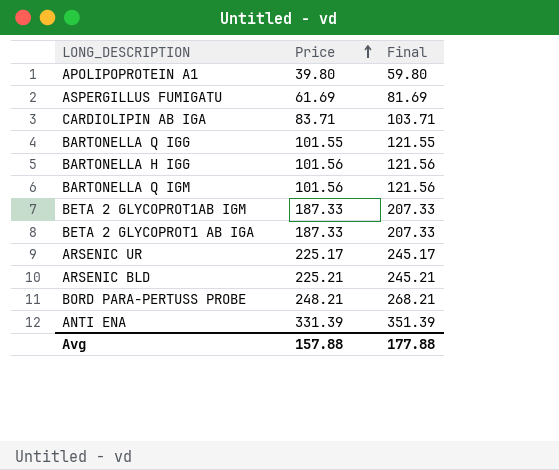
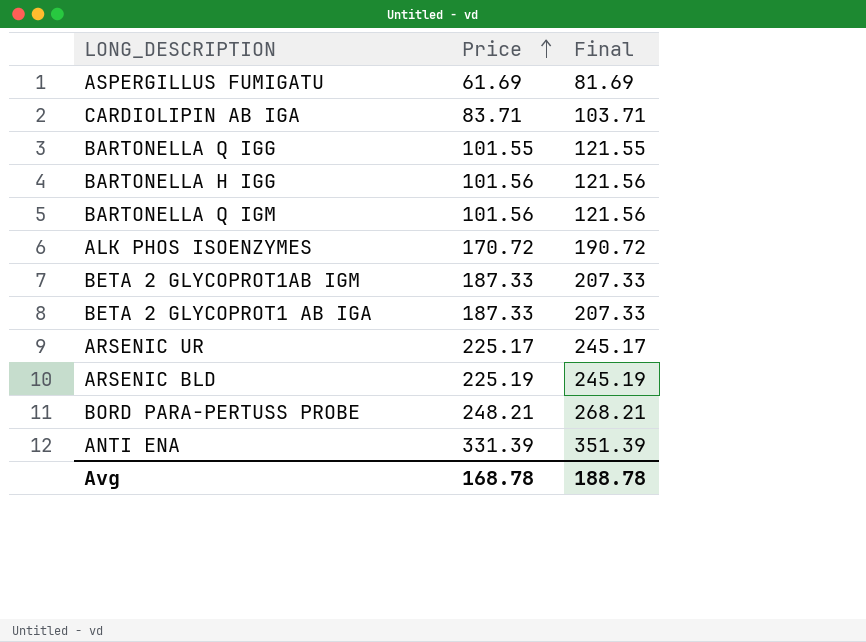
row APOLIPOPROTEIN A1: 39.80 | 59.80 -> none
row ALK PHOS ISOENZYMES: none -> 170.72 | 190.72
ARSENIC BLD | Price: 225.21 -> 225.19
ARSENIC BLD | Final: 245.21 -> 245.19
Avg | Price: 157.88 -> 168.78
Avg | Final: 177.88 -> 188.78

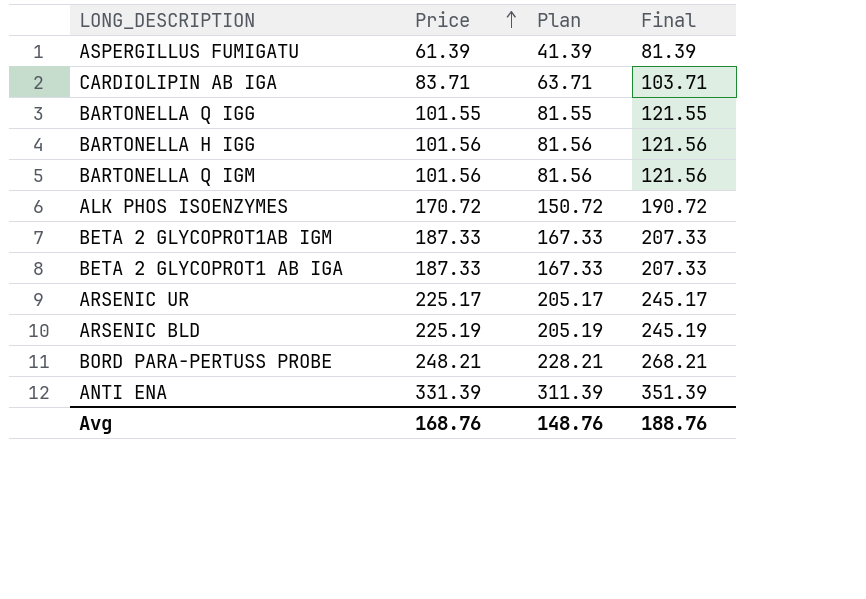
column Plan | formula: none -> [Price] - 20
ASPERGILLUS FUMIGATU | Price: 61.69 -> 61.39
ASPERGILLUS FUMIGATU | Final: 81.69 -> 81.39
Avg | Price: 168.78 -> 168.76
Avg | Final: 188.78 -> 188.76

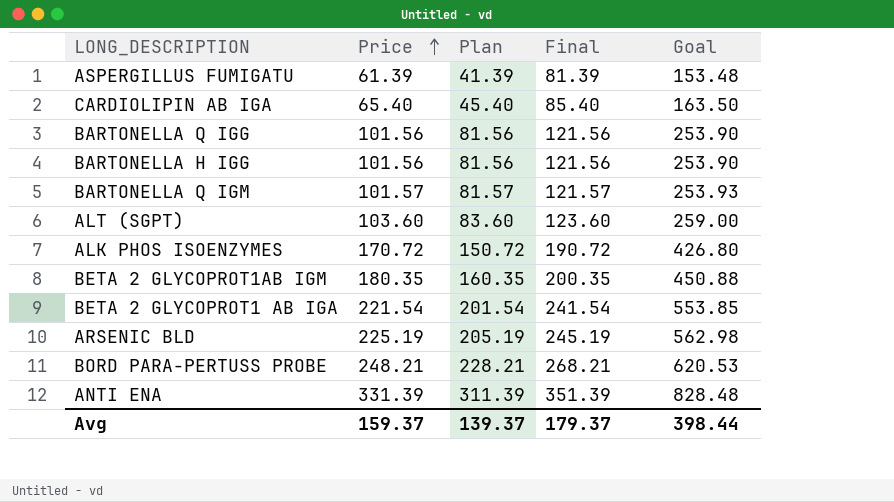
column Goal | formula: none -> [Price] * 2.5
row ARSENIC UR: 225.17 | 205.17 | 245.17 -> none
CARDIOLIPIN AB IGA | Price: 83.71 -> 65.40
CARDIOLIPIN AB IGA | Plan: 63.71 -> 45.40
CARDIOLIPIN AB IGA | Final: 103.71 -> 85.40
BARTONELLA Q IGG | Price: 101.55 -> 101.56
BARTONELLA Q IGG | Plan: 81.55 -> 81.56
BARTONELLA Q IGG | Final: 121.55 -> 121.56
BARTONELLA Q IGM | Price: 101.56 -> 101.57
BARTONELLA Q IGM | Plan: 81.56 -> 81.57
BARTONELLA Q IGM | Final: 121.56 -> 121.57
row ALT (SGPT): none -> 103.60 | 83.60 | 123.60 | 259.00
BETA 2 GLYCOPROT1AB IGM | Price: 187.33 -> 180.35
BETA 2 GLYCOPROT1AB IGM | Plan: 167.33 -> 160.35
BETA 2 GLYCOPROT1AB IGM | Final: 207.33 -> 200.35
BETA 2 GLYCOPROT1 AB IGA | Price: 187.33 -> 221.54
BETA 2 GLYCOPROT1 AB IGA | Plan: 167.33 -> 201.54
BETA 2 GLYCOPROT1 AB IGA | Final: 207.33 -> 241.54
Avg | Price: 168.76 -> 159.37
Avg | Plan: 148.76 -> 139.37
Avg | Final: 188.76 -> 179.37

